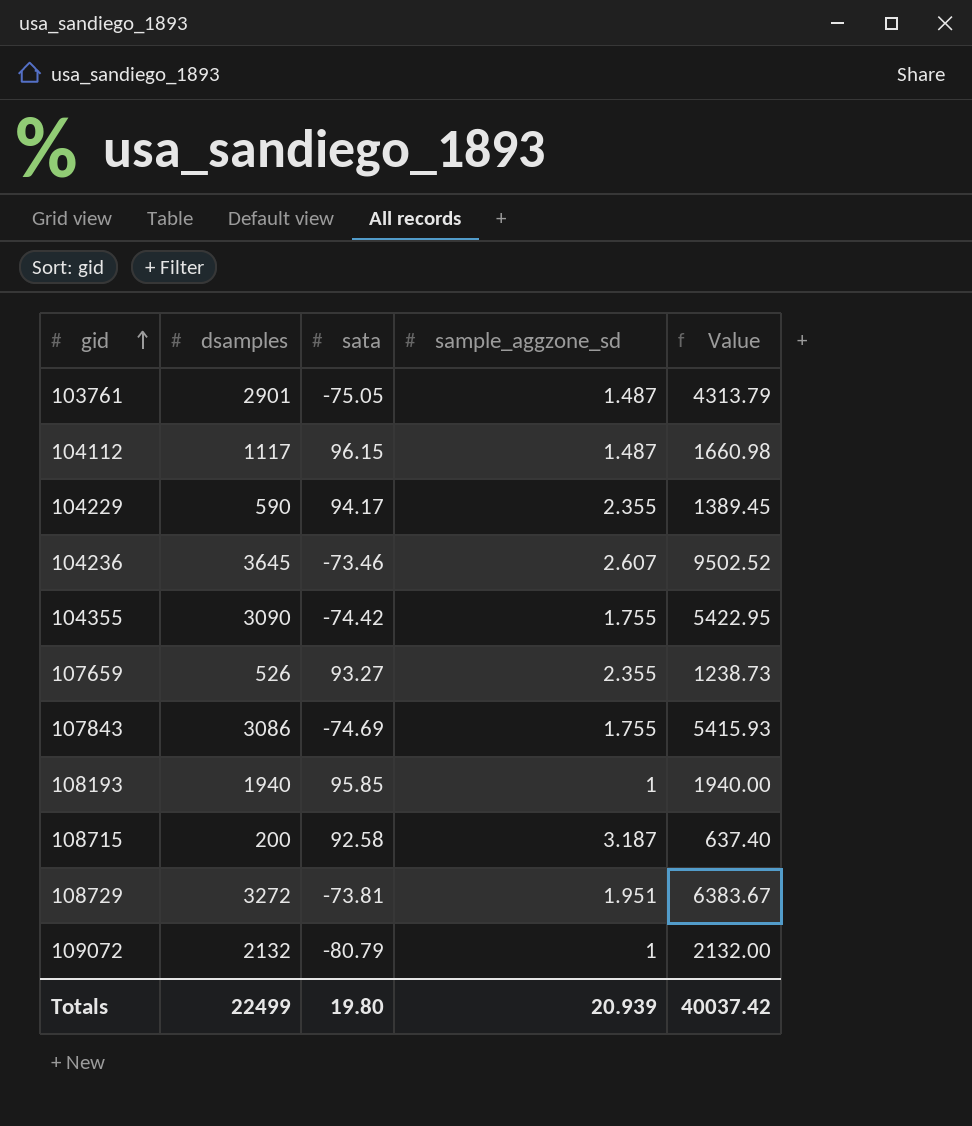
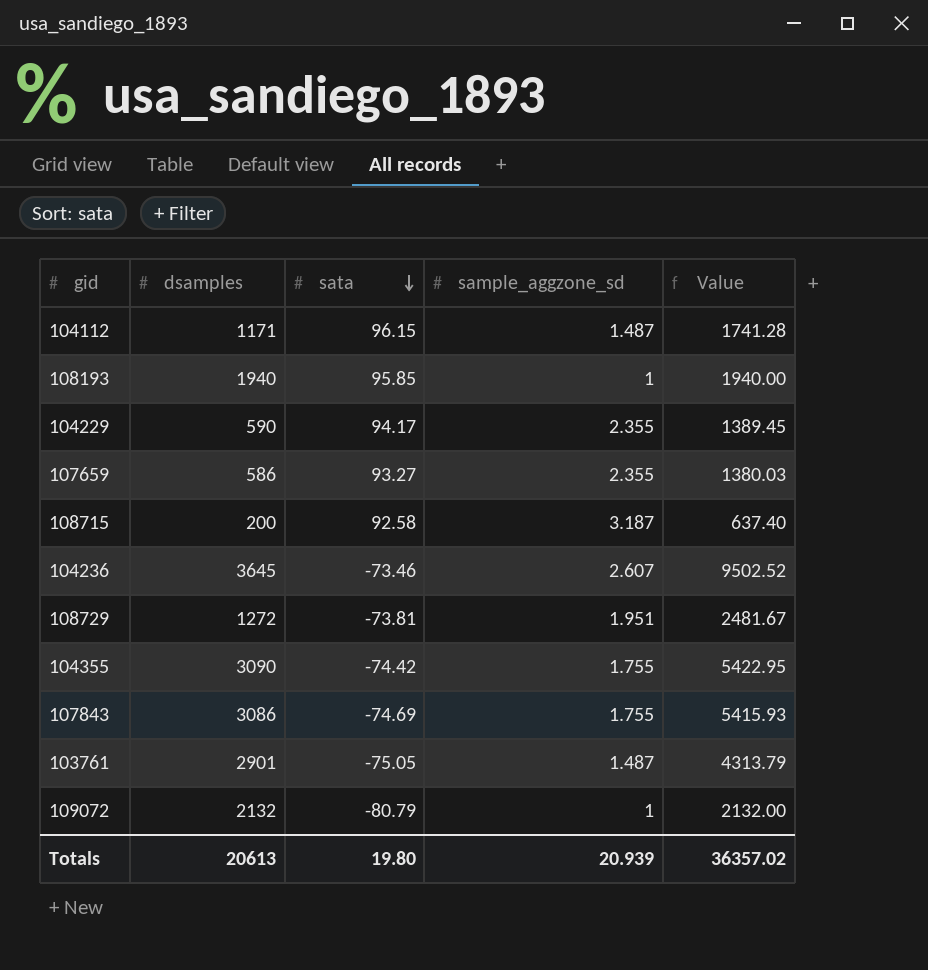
row order: gid ascending -> sata descending
104112 | dsamples: 1117 -> 1171
104112 | Value: 1660.98 -> 1741.28
107659 | dsamples: 526 -> 586
107659 | Value: 1238.73 -> 1380.03
108729 | dsamples: 3272 -> 1272
108729 | Value: 6383.67 -> 2481.67
Totals | dsamples: 22499 -> 20613
Totals | Value: 40037.42 -> 36357.02

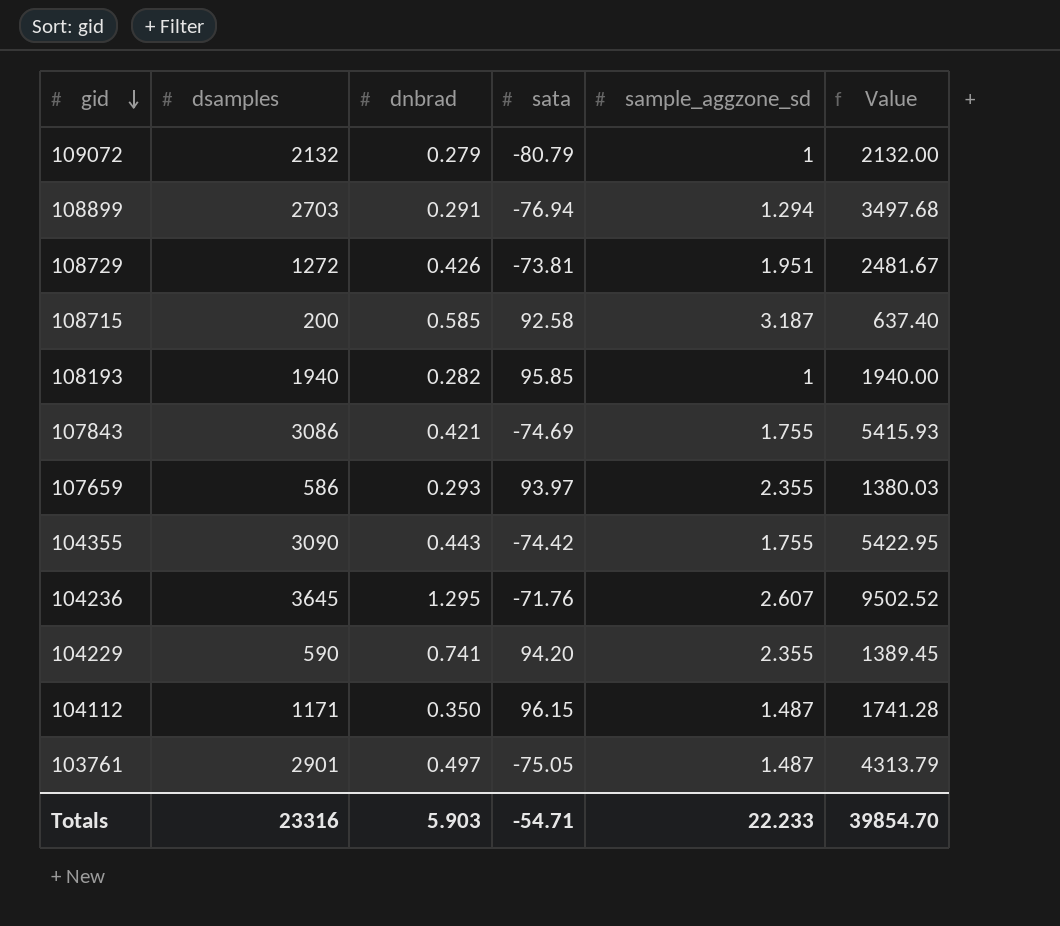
row order: sata descending -> gid descending
column dnbrad | position: none -> 3
row 108899: none -> 2703 | 0.291 | -76.94 | 1.294 | 3497.68
107659 | sata: 93.27 -> 93.97
104236 | sata: -73.46 -> -71.76
104229 | sata: 94.17 -> 94.20
Totals | dsamples: 20613 -> 23316
Totals | sata: 19.80 -> -54.71
Totals | sample_aggzone_sd: 20.939 -> 22.233
Totals | Value: 36357.02 -> 39854.70

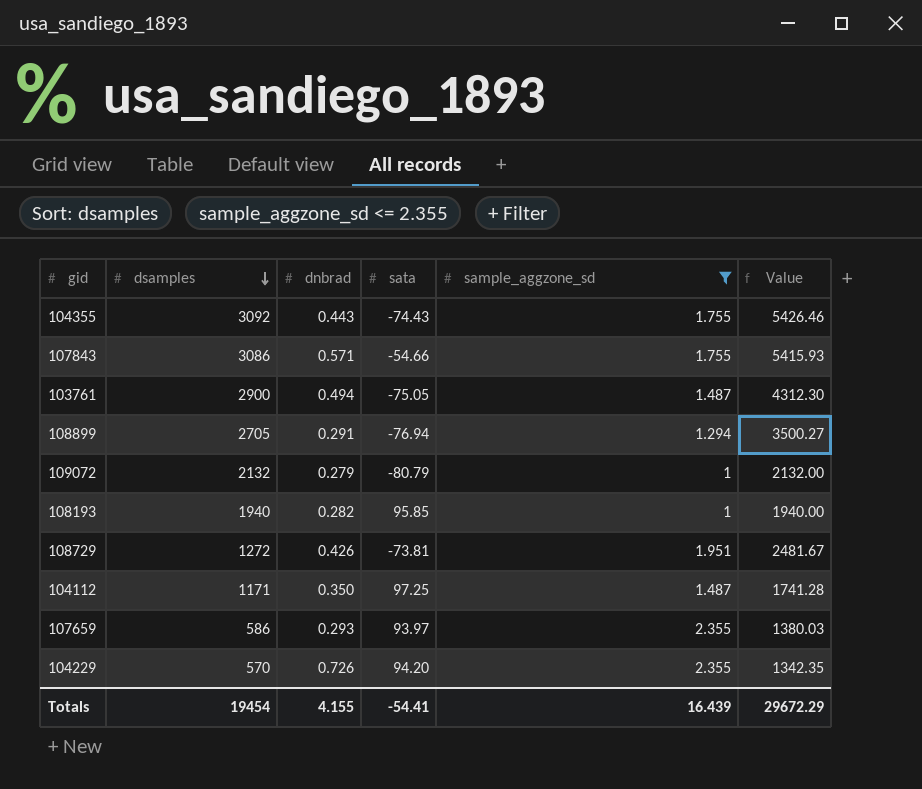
filter: none -> sample_aggzone_sd <= 2.355
row order: gid descending -> dsamples descending
104355 | dsamples: 3090 -> 3092
104355 | sata: -74.42 -> -74.43
104355 | Value: 5422.95 -> 5426.46
107843 | dnbrad: 0.421 -> 0.571
107843 | sata: -74.69 -> -54.66
103761 | dsamples: 2901 -> 2900
103761 | dnbrad: 0.497 -> 0.494
103761 | Value: 4313.79 -> 4312.30
108899 | dsamples: 2703 -> 2705
108899 | Value: 3497.68 -> 3500.27
104112 | sata: 96.15 -> 97.25
104229 | dsamples: 590 -> 570
104229 | dnbrad: 0.741 -> 0.726
104229 | Value: 1389.45 -> 1342.35
Totals | dsamples: 23316 -> 19454
Totals | dnbrad: 5.903 -> 4.155
Totals | sata: -54.71 -> -54.41
Totals | sample_aggzone_sd: 22.233 -> 16.439
Totals | Value: 39854.70 -> 29672.29

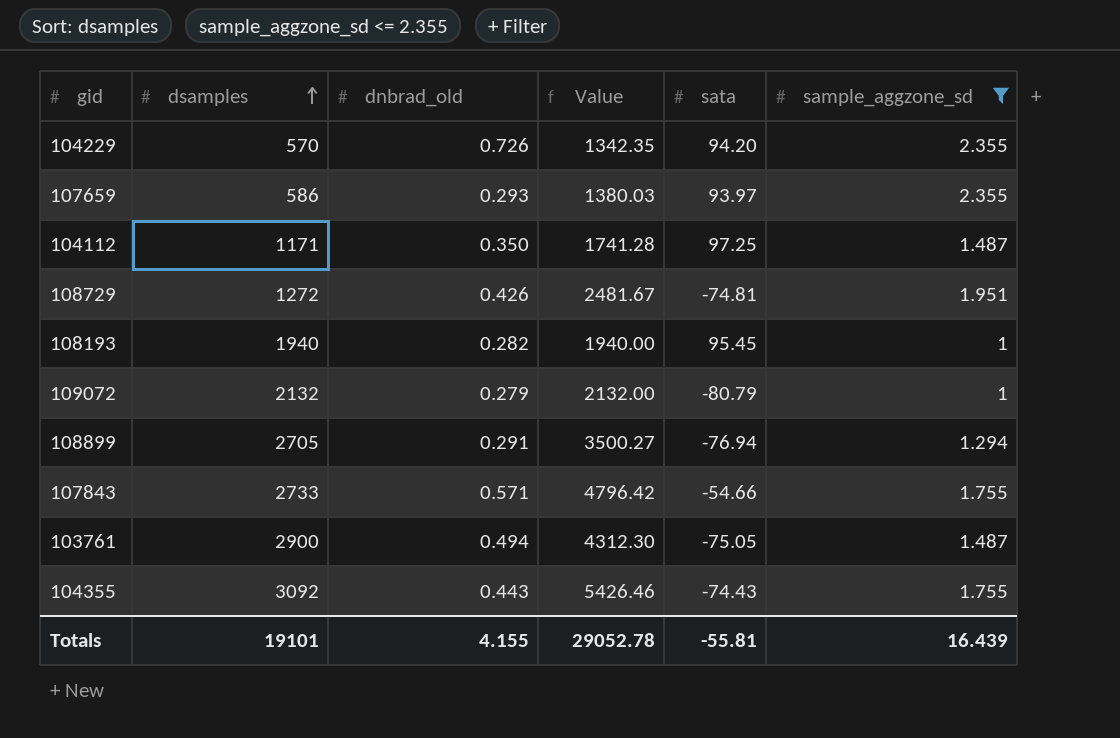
row order: dsamples descending -> dsamples ascending
column name: dnbrad -> dnbrad_old
column Value | position: 6 -> 4
108729 | sata: -73.81 -> -74.81
108193 | sata: 95.85 -> 95.45
107843 | dsamples: 3086 -> 2733
107843 | Value: 5415.93 -> 4796.42
Totals | dsamples: 19454 -> 19101
Totals | Value: 29672.29 -> 29052.78
Totals | sata: -54.41 -> -55.81

